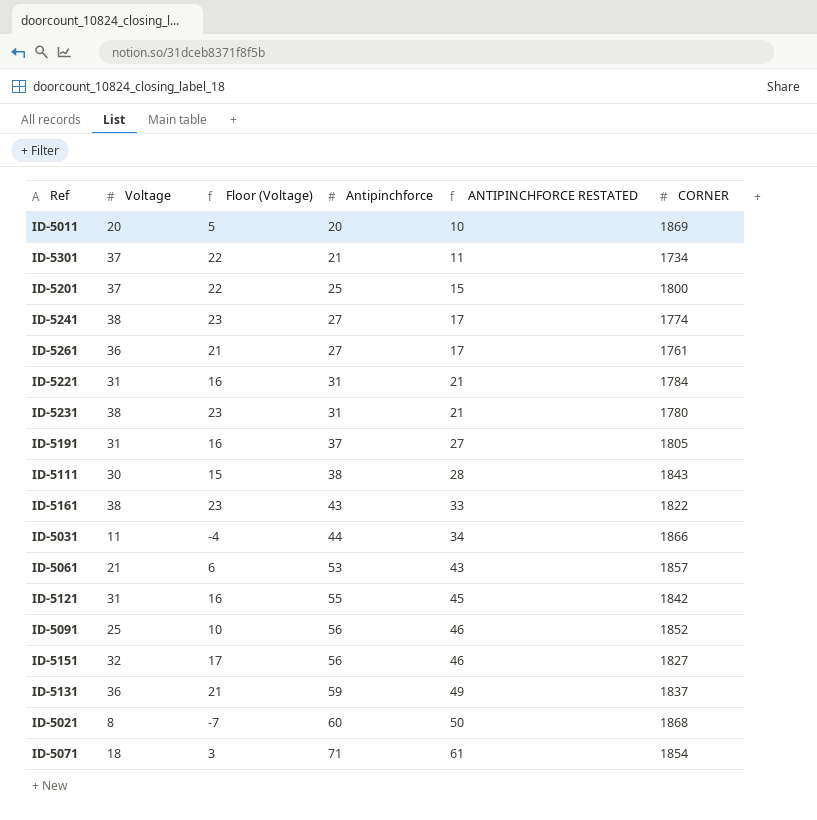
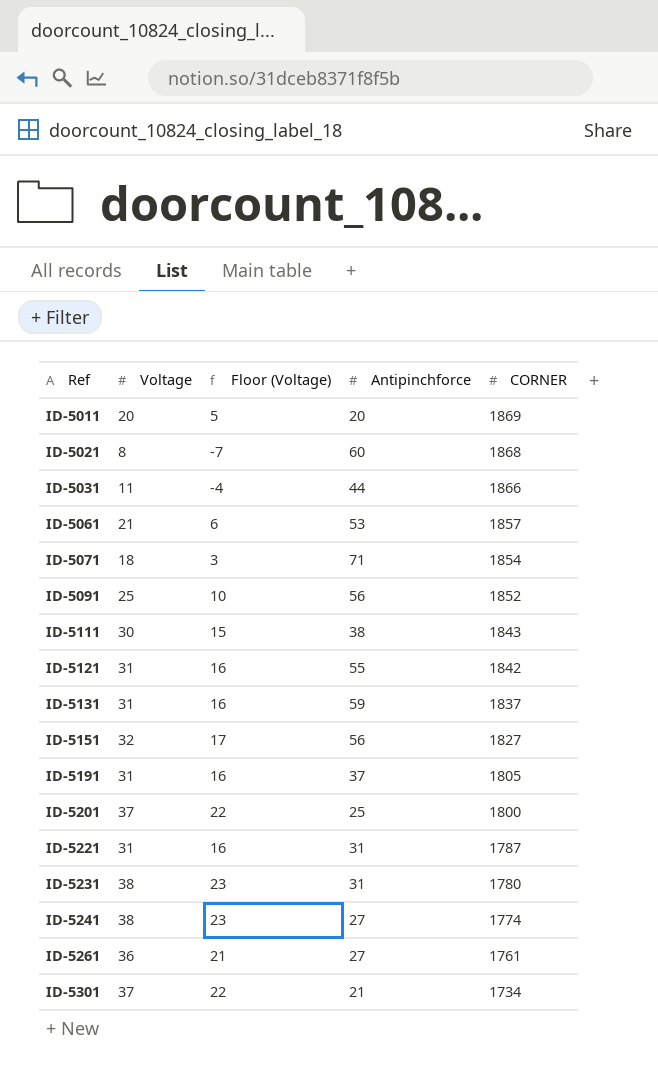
row order: Antipinchforce ascending -> Ref ascending
column ANTIPINCHFORCE RESTATED | formula: [Antipinchforce] - 10 -> none
row ID-5161: 38 | 23 | 43 | 33 | 1822 -> none
ID-5131 | Voltage: 36 -> 31
ID-5131 | Floor (Voltage): 21 -> 16
ID-5221 | CORNER: 1784 -> 1787

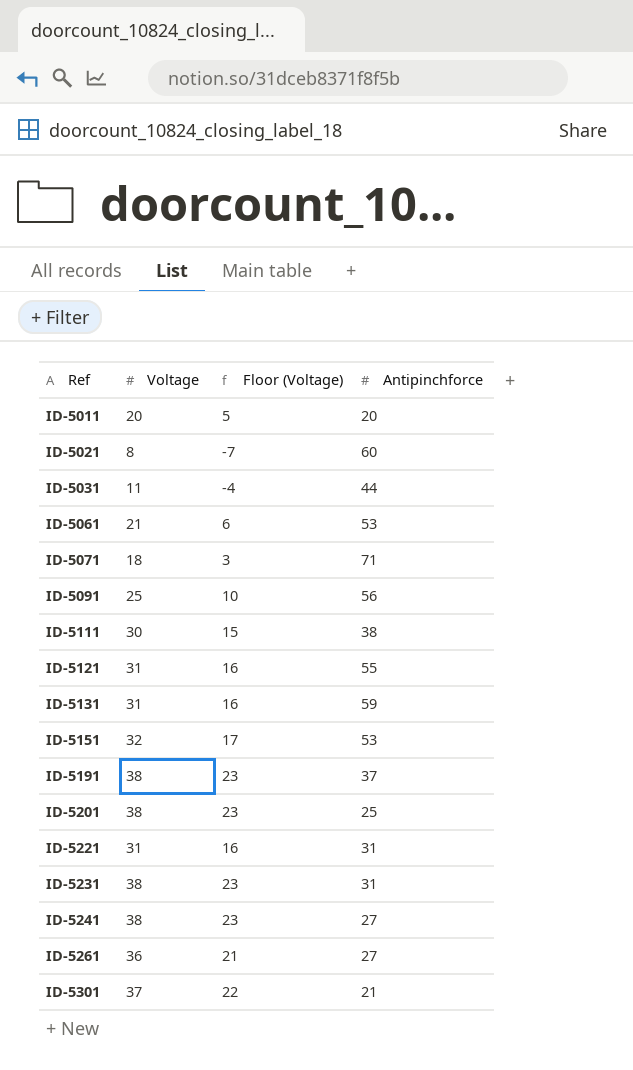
column CORNER | position: 5 -> none
ID-5151 | Antipinchforce: 56 -> 53
ID-5191 | Voltage: 31 -> 38
ID-5191 | Floor (Voltage): 16 -> 23
ID-5201 | Voltage: 37 -> 38
ID-5201 | Floor (Voltage): 22 -> 23

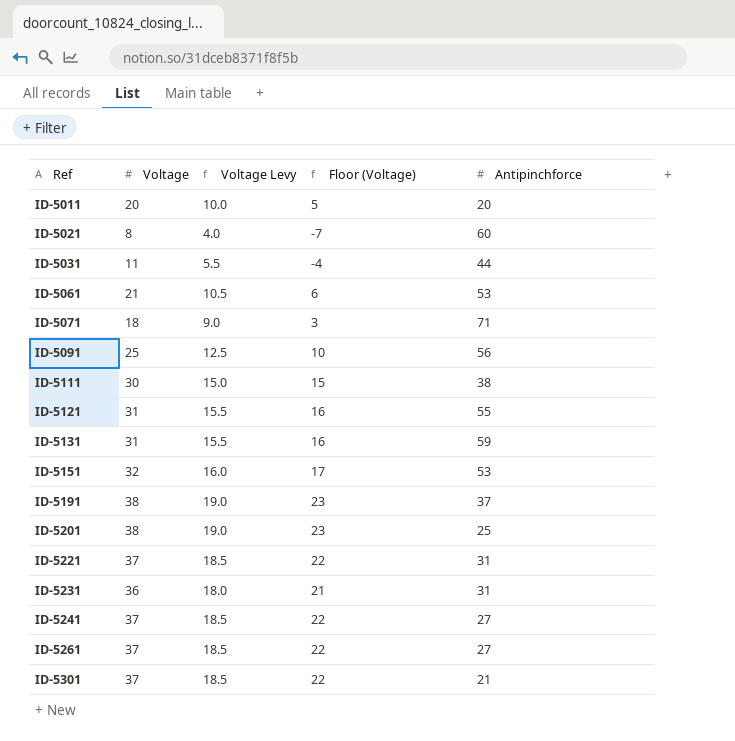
column Voltage Levy | formula: none -> [Voltage] * 0.5
ID-5221 | Voltage: 31 -> 37
ID-5221 | Floor (Voltage): 16 -> 22
ID-5231 | Voltage: 38 -> 36
ID-5231 | Floor (Voltage): 23 -> 21
ID-5241 | Voltage: 38 -> 37
ID-5241 | Floor (Voltage): 23 -> 22
ID-5261 | Voltage: 36 -> 37
ID-5261 | Floor (Voltage): 21 -> 22

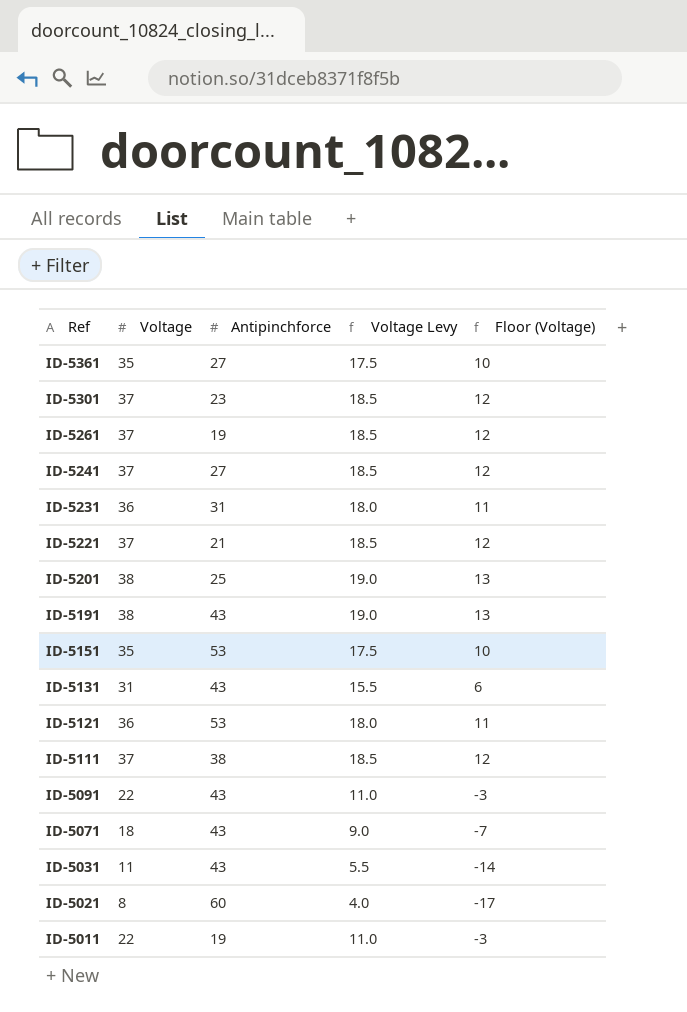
row order: Ref ascending -> Ref descending
column Antipinchforce | position: 5 -> 3
column Floor (Voltage) | formula: [Voltage] - 15 -> [Voltage] - 25
row ID-5061: 21 | 10.5 | 6 | 53 -> none
row ID-5361: none -> 35 | 27 | 17.5 | 10
ID-5301 | Antipinchforce: 21 -> 23
ID-5261 | Antipinchforce: 27 -> 19
ID-5221 | Antipinchforce: 31 -> 21
ID-5191 | Antipinchforce: 37 -> 43
ID-5151 | Voltage: 32 -> 35
ID-5151 | Voltage Levy: 16.0 -> 17.5
ID-5131 | Antipinchforce: 59 -> 43
ID-5121 | Voltage: 31 -> 36
ID-5121 | Antipinchforce: 55 -> 53
ID-5121 | Voltage Levy: 15.5 -> 18.0
ID-5111 | Voltage: 30 -> 37
ID-5111 | Voltage Levy: 15.0 -> 18.5
ID-5091 | Voltage: 25 -> 22
ID-5091 | Antipinchforce: 56 -> 43
ID-5091 | Voltage Levy: 12.5 -> 11.0
ID-5071 | Antipinchforce: 71 -> 43
ID-5031 | Antipinchforce: 44 -> 43
ID-5011 | Voltage: 20 -> 22
ID-5011 | Antipinchforce: 20 -> 19
ID-5011 | Voltage Levy: 10.0 -> 11.0

